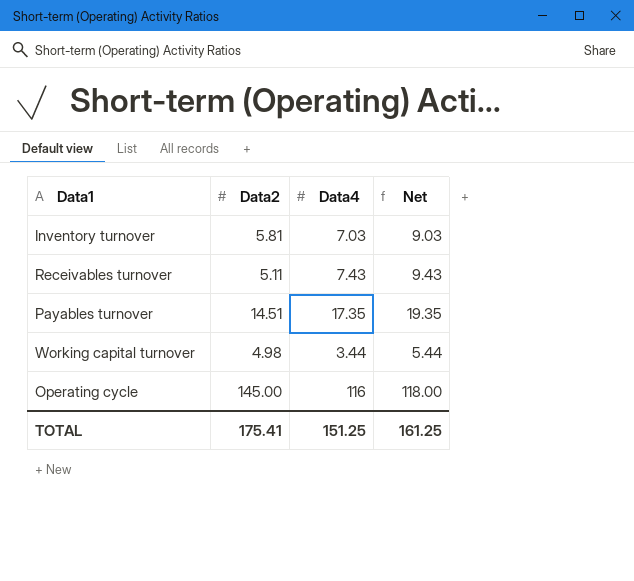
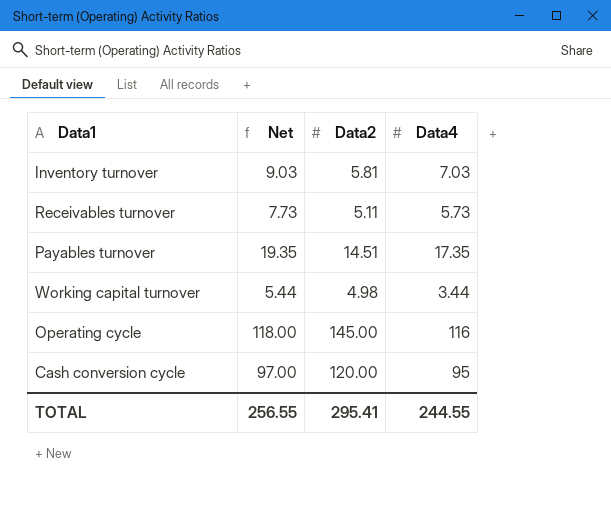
column Net | position: 4 -> 2
Receivables turnover | Net: 9.43 -> 7.73
Receivables turnover | Data4: 7.43 -> 5.73
row Cash conversion cycle: none -> 97.00 | 120.00 | 95
TOTAL | Net: 161.25 -> 256.55
TOTAL | Data2: 175.41 -> 295.41
TOTAL | Data4: 151.25 -> 244.55

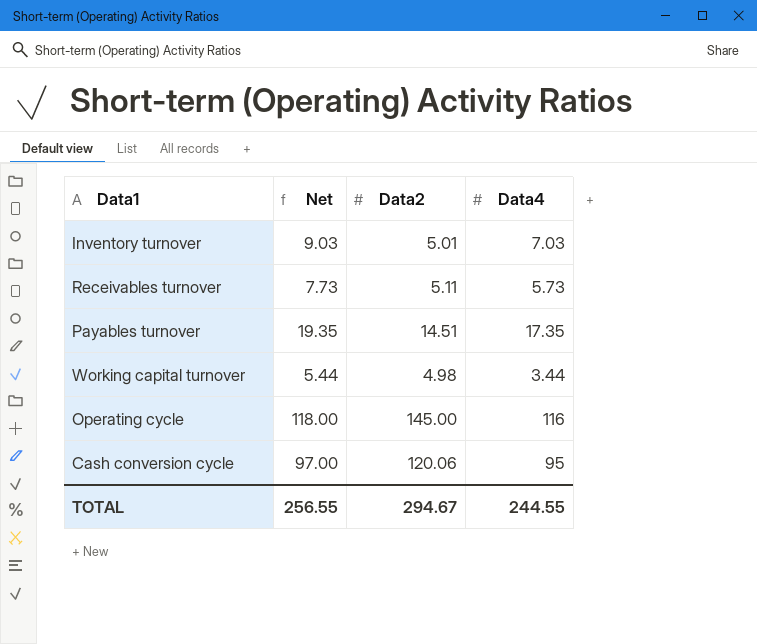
Inventory turnover | Data2: 5.81 -> 5.01
Cash conversion cycle | Data2: 120.00 -> 120.06
TOTAL | Data2: 295.41 -> 294.67

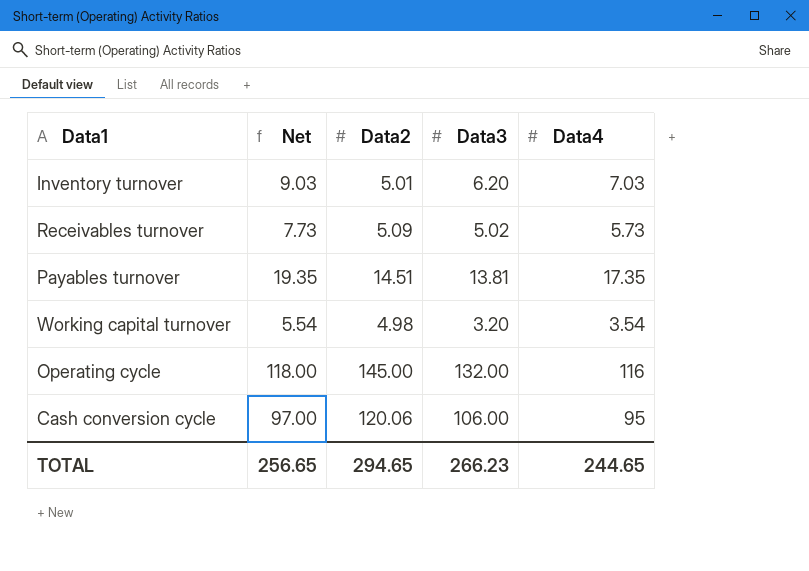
column Data3 | position: none -> 4
Receivables turnover | Data2: 5.11 -> 5.09
Working capital turnover | Net: 5.44 -> 5.54
Working capital turnover | Data4: 3.44 -> 3.54
TOTAL | Net: 256.55 -> 256.65
TOTAL | Data2: 294.67 -> 294.65
TOTAL | Data4: 244.55 -> 244.65

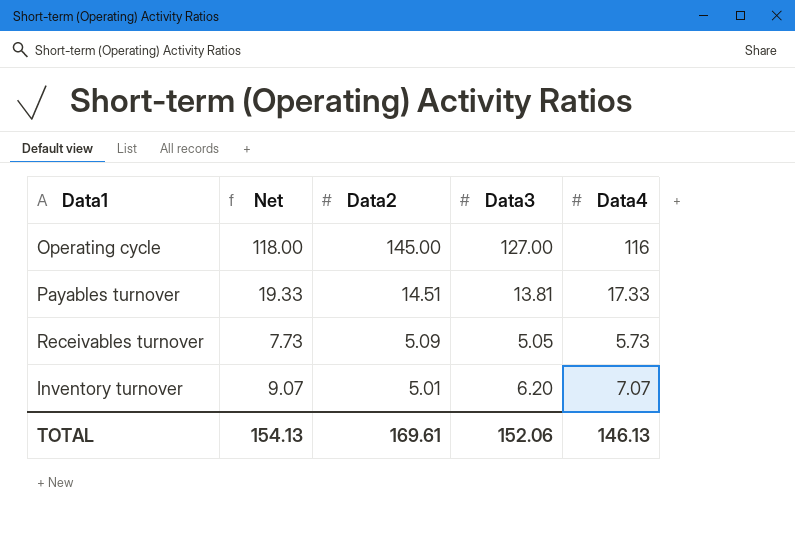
row order: none -> Data2 descending
row Working capital turnover: 5.54 | 4.98 | 3.20 | 3.54 -> none
row Cash conversion cycle: 97.00 | 120.06 | 106.00 | 95 -> none
Operating cycle | Data3: 132.00 -> 127.00
Payables turnover | Net: 19.35 -> 19.33
Payables turnover | Data4: 17.35 -> 17.33
Receivables turnover | Data3: 5.02 -> 5.05
Inventory turnover | Net: 9.03 -> 9.07
Inventory turnover | Data4: 7.03 -> 7.07
TOTAL | Net: 256.65 -> 154.13
TOTAL | Data2: 294.65 -> 169.61
TOTAL | Data3: 266.23 -> 152.06
TOTAL | Data4: 244.65 -> 146.13

